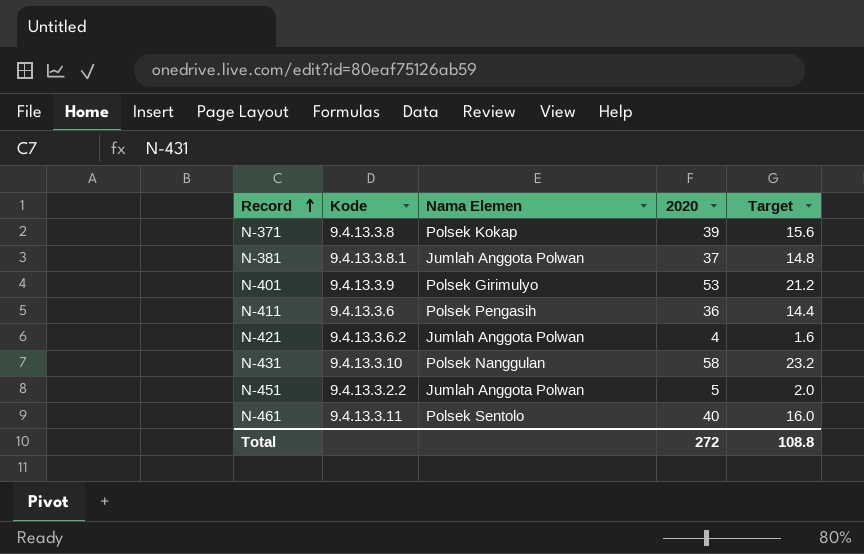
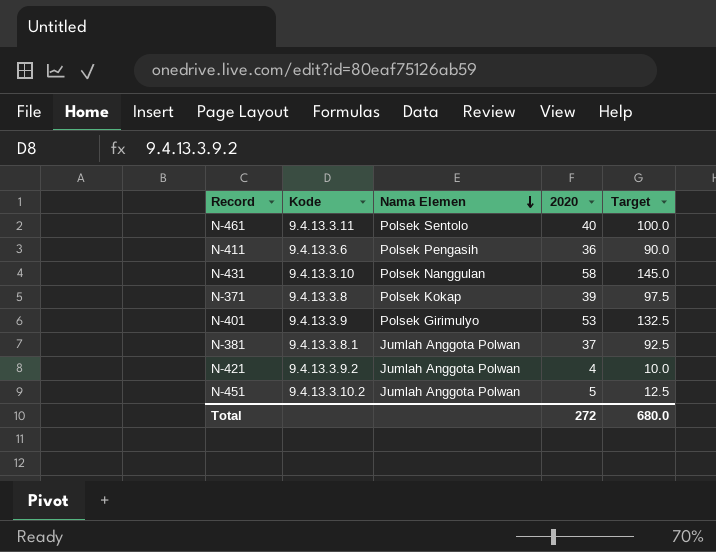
row order: Record ascending -> Nama Elemen descending
column Target | formula: [2020] * 0.4 -> [2020] * 2.5
N-421 | Kode: 9.4.13.3.6.2 -> 9.4.13.3.9.2
N-451 | Kode: 9.4.13.3.2.2 -> 9.4.13.3.10.2
Total | Target: 108.8 -> 680.0

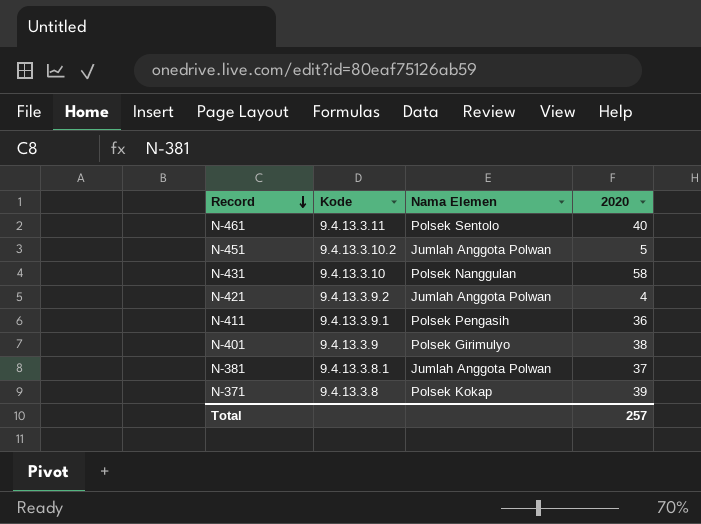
row order: Nama Elemen descending -> Record descending
column Target | formula: [2020] * 2.5 -> none
N-411 | Kode: 9.4.13.3.6 -> 9.4.13.3.9.1
N-401 | 2020: 53 -> 38
Total | 2020: 272 -> 257

